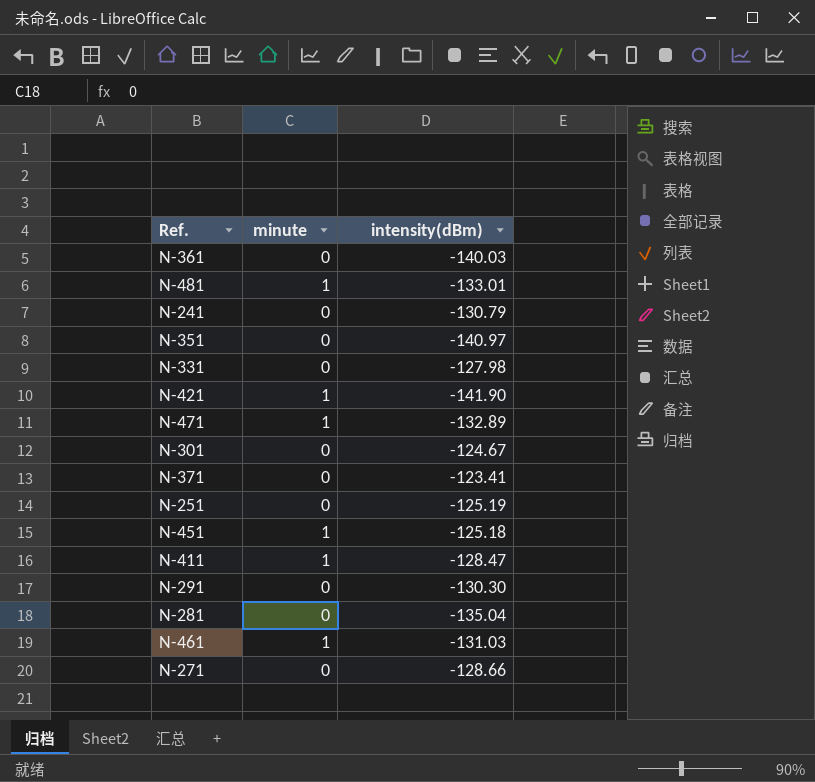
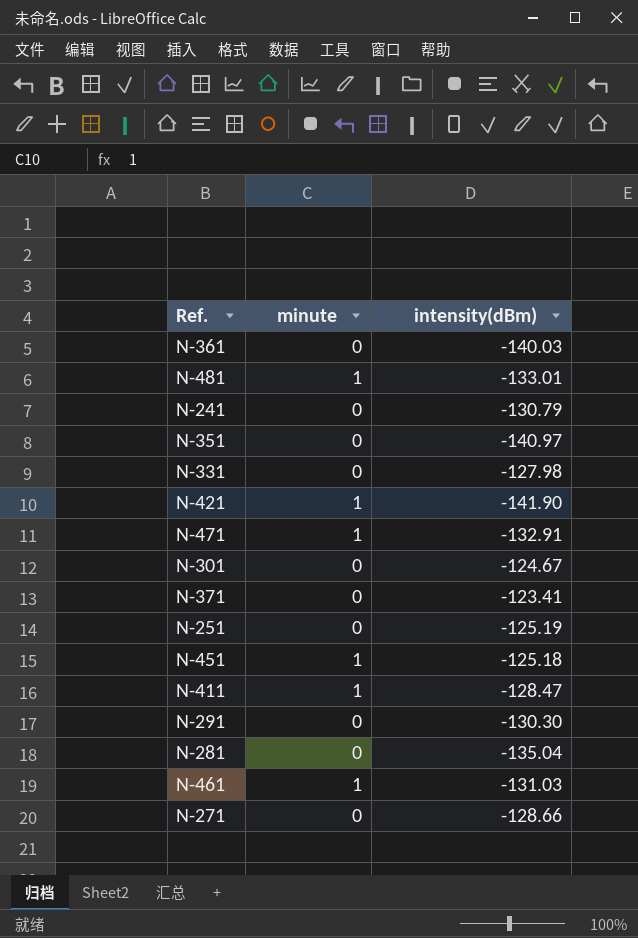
N-471 | intensity(dBm): -132.89 -> -132.91

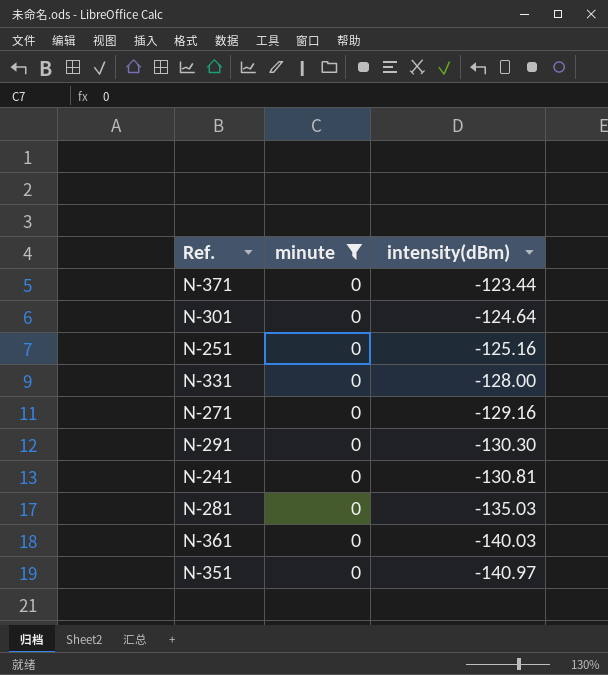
filter: none -> minute = 0
row order: none -> intensity(dBm) descending
N-371 | intensity(dBm): -123.41 -> -123.44
N-301 | intensity(dBm): -124.67 -> -124.64
N-251 | intensity(dBm): -125.19 -> -125.16
N-331 | intensity(dBm): -127.98 -> -128.00
N-271 | intensity(dBm): -128.66 -> -129.16
N-241 | intensity(dBm): -130.79 -> -130.81
N-281 | intensity(dBm): -135.04 -> -135.03

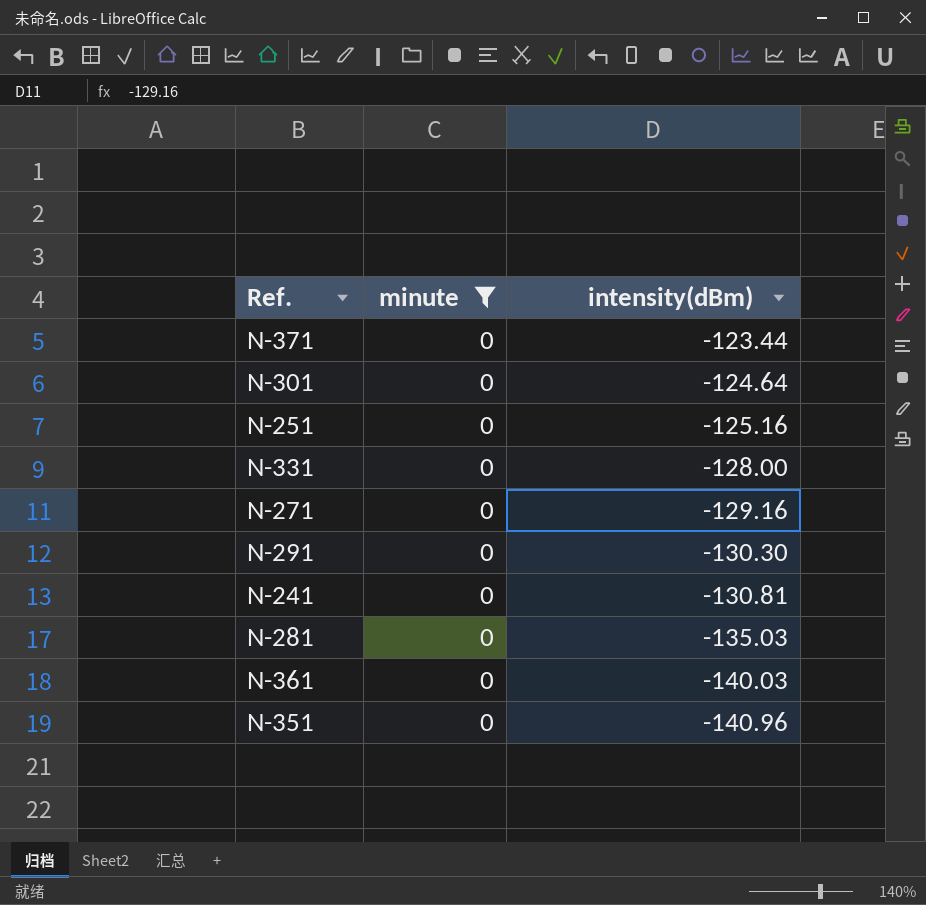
N-351 | intensity(dBm): -140.97 -> -140.96

